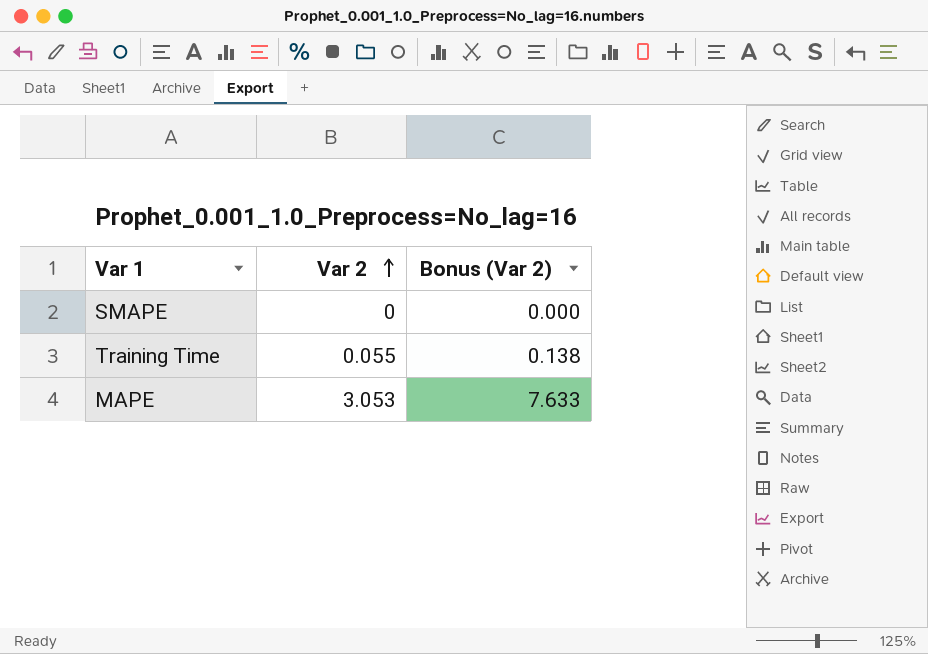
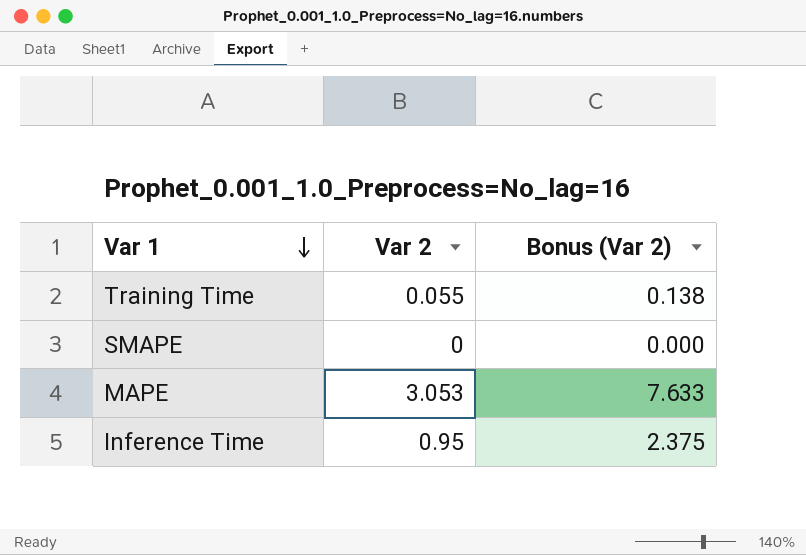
row order: Var 2 ascending -> Var 1 descending
row Inference Time: none -> 0.95 | 2.375

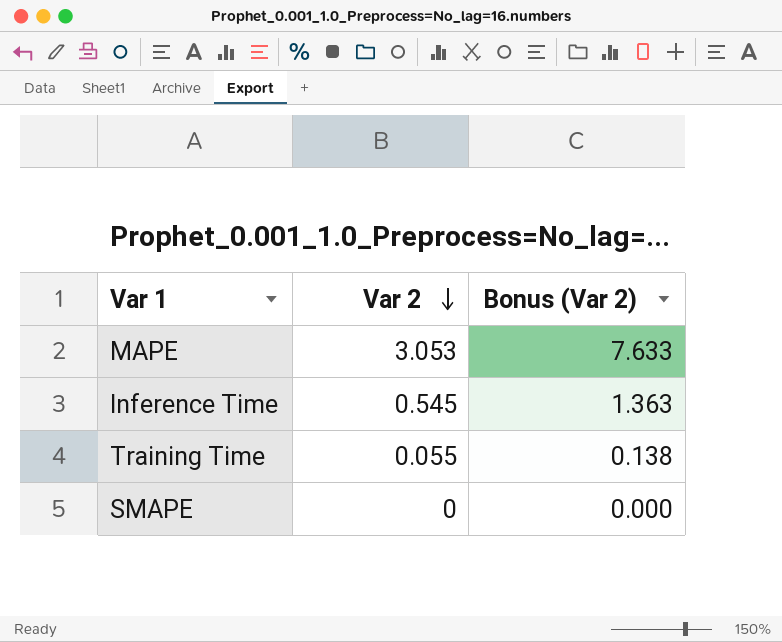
row order: Var 1 descending -> Var 2 descending
Inference Time | Var 2: 0.95 -> 0.545
Inference Time | Bonus (Var 2): 2.375 -> 1.363

